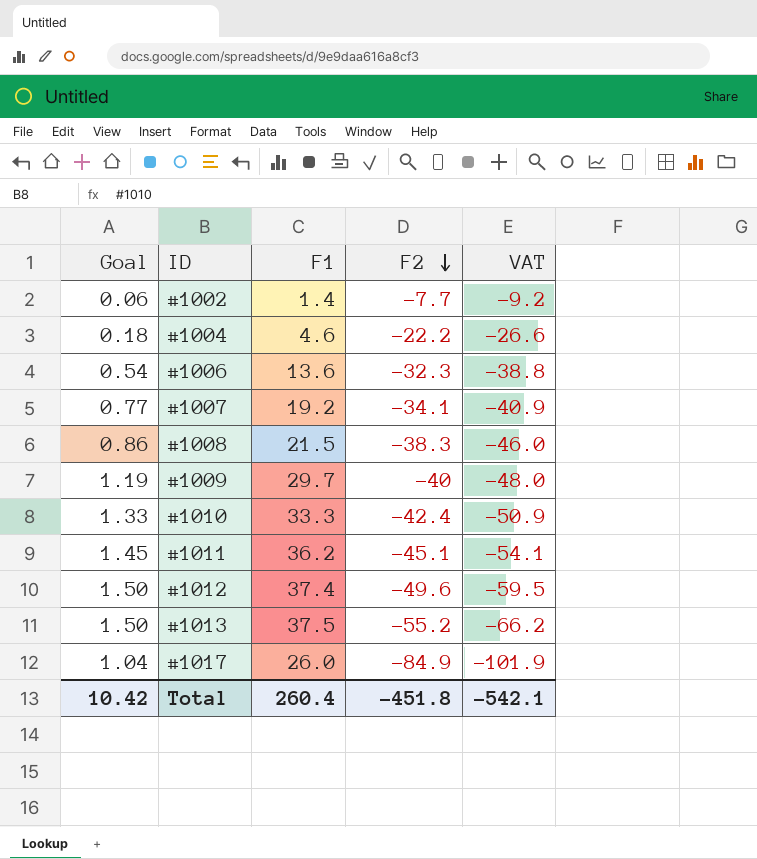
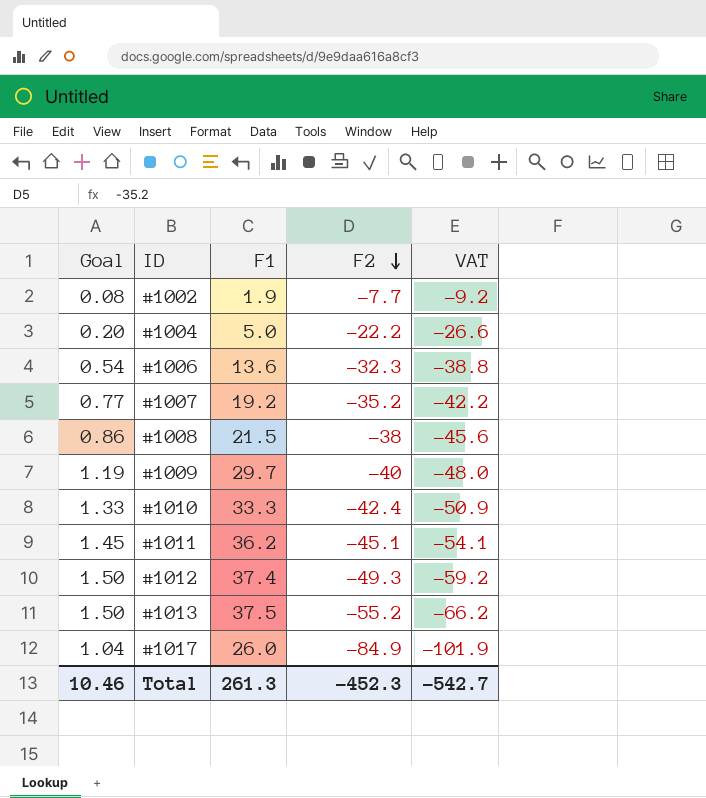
#1002 | Goal: 0.06 -> 0.08
#1002 | F1: 1.4 -> 1.9
#1004 | Goal: 0.18 -> 0.20
#1004 | F1: 4.6 -> 5.0
#1007 | F2: -34.1 -> -35.2
#1007 | VAT: -40.9 -> -42.2
#1008 | F2: -38.3 -> -38
#1008 | VAT: -46.0 -> -45.6
#1012 | F2: -49.6 -> -49.3
#1012 | VAT: -59.5 -> -59.2
Total | Goal: 10.42 -> 10.46
Total | F1: 260.4 -> 261.3
Total | F2: -451.8 -> -452.3
Total | VAT: -542.1 -> -542.7

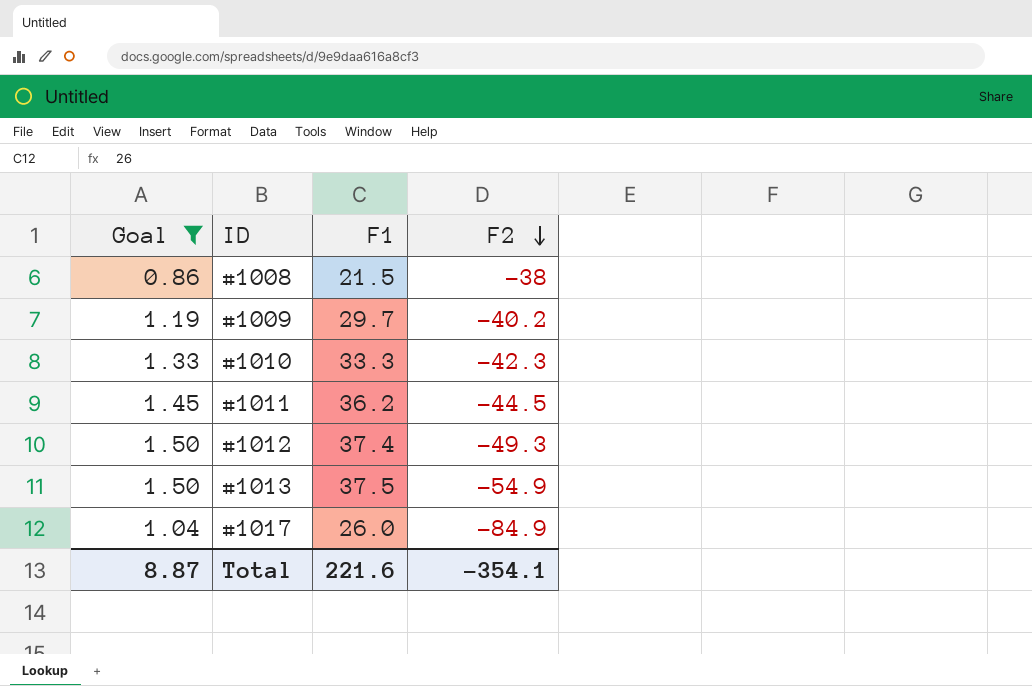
filter: none -> Goal >= 0.86
column VAT | formula: [F2] * 1.2 -> none
#1009 | F2: -40 -> -40.2
#1010 | F2: -42.4 -> -42.3
#1011 | F2: -45.1 -> -44.5
#1013 | F2: -55.2 -> -54.9
Total | Goal: 10.46 -> 8.87
Total | F1: 261.3 -> 221.6
Total | F2: -452.3 -> -354.1

